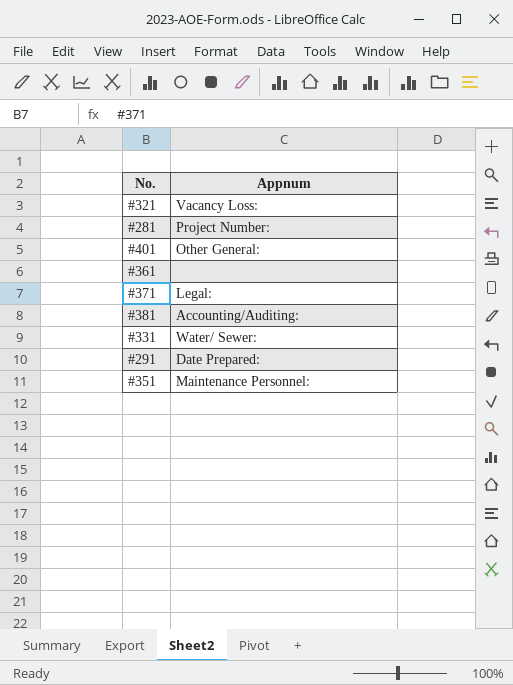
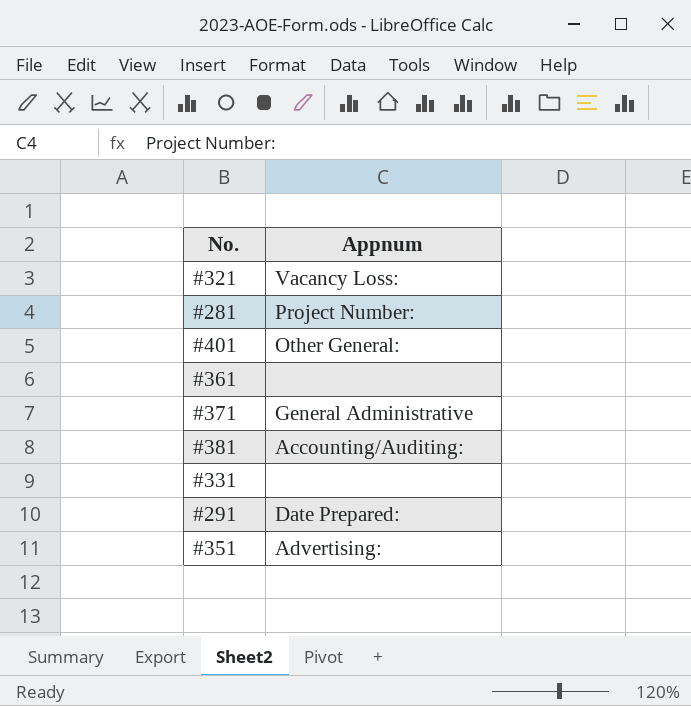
#371 | Appnum: Legal: -> General Administrative
#331 | Appnum: Water/ Sewer: -> none
#351 | Appnum: Maintenance Personnel: -> Advertising:

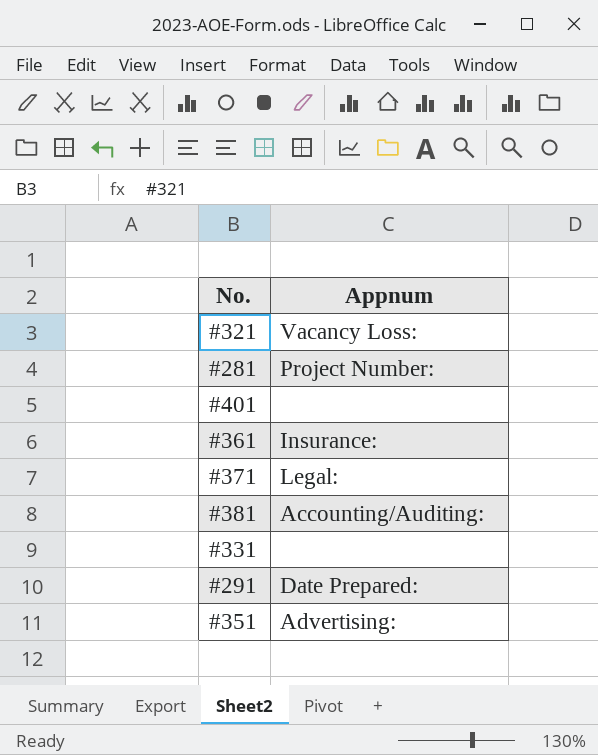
#401 | Appnum: Other General: -> none
#361 | Appnum: none -> Insurance:
#371 | Appnum: General Administrative -> Legal:

